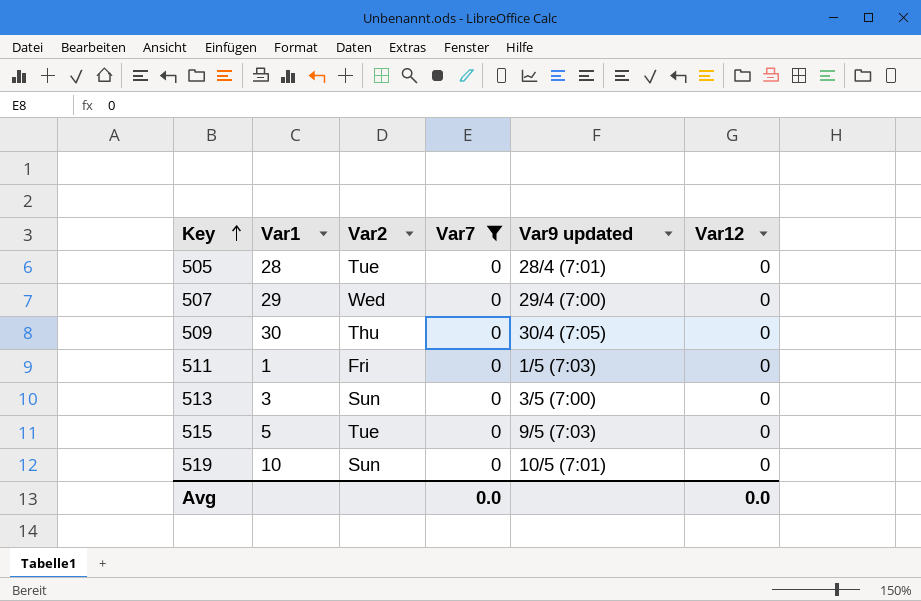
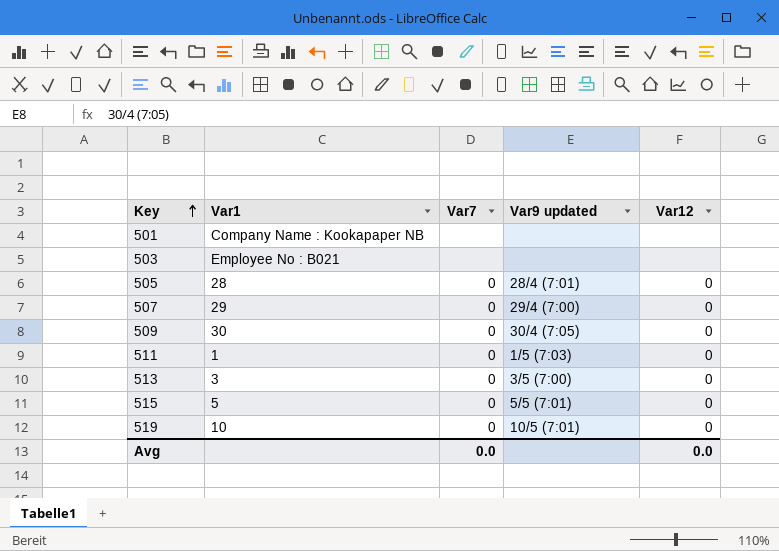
filter: Var7 = 0 -> none
column Var2 | position: 3 -> none
515 | Var9 updated: 9/5 (7:03) -> 5/5 (7:01)

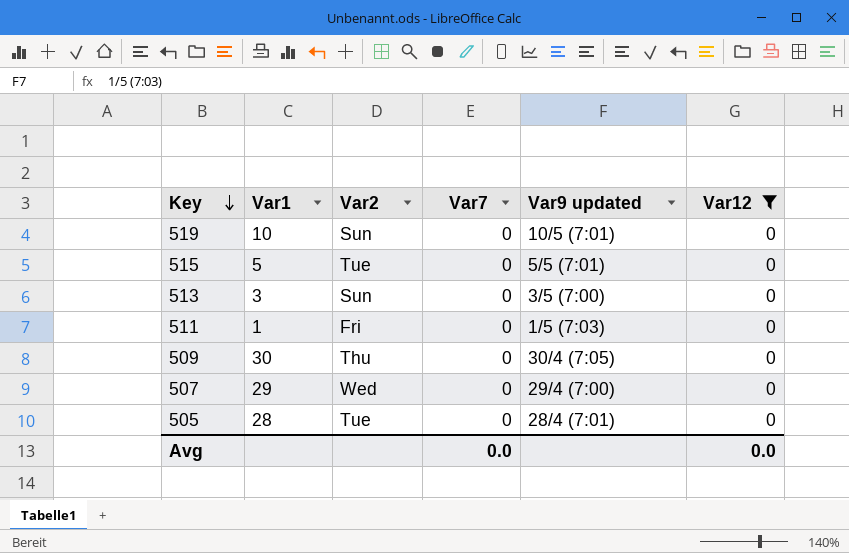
filter: none -> Var12 = 0
row order: Key ascending -> Key descending
column Var2 | position: none -> 3

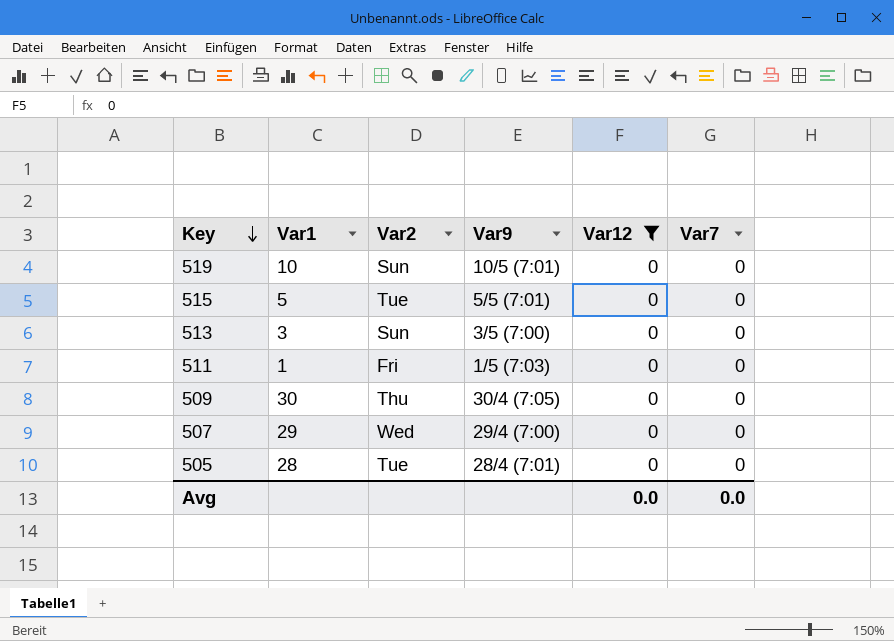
column name: Var9 updated -> Var9
column Var7 | position: 4 -> 6

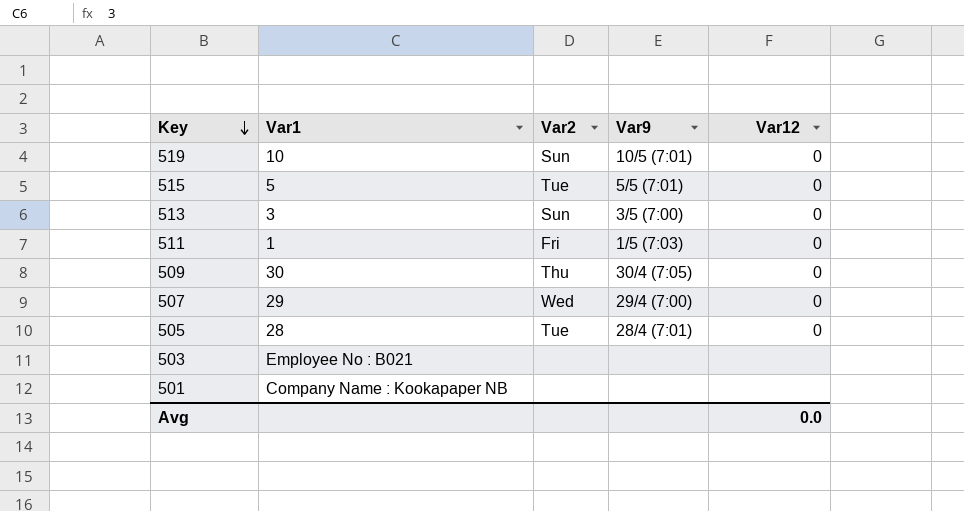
filter: Var12 = 0 -> none
column Var7 | position: 6 -> none

